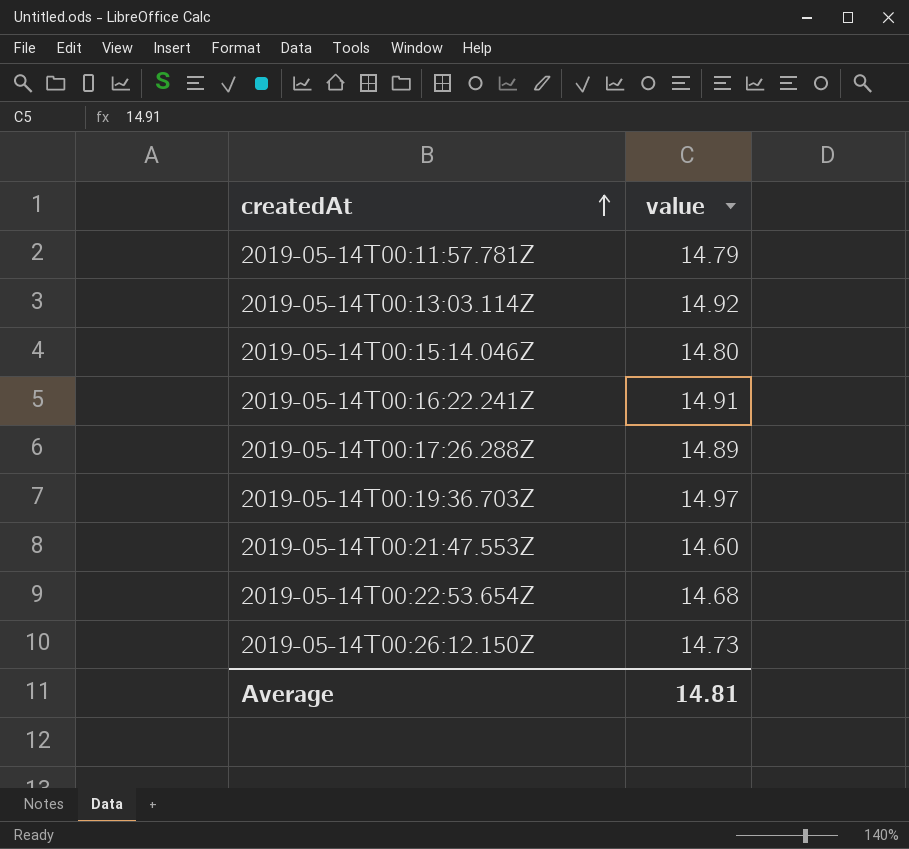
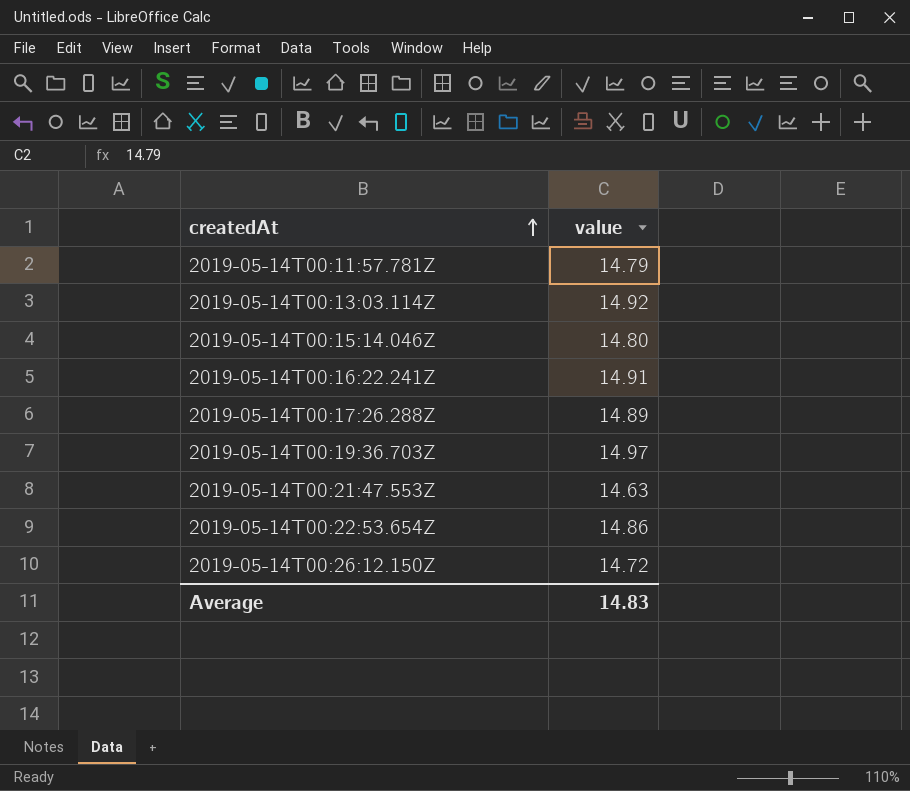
2019-05-14T00:21:47.553Z | value: 14.60 -> 14.63
2019-05-14T00:22:53.654Z | value: 14.68 -> 14.86
2019-05-14T00:26:12.150Z | value: 14.73 -> 14.72
Average | value: 14.81 -> 14.83

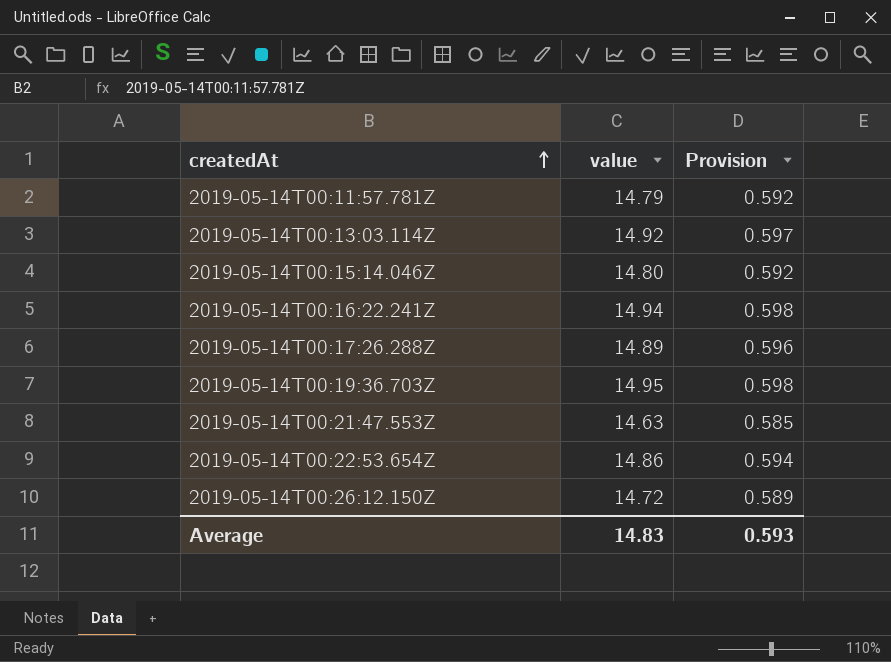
column Provision | formula: none -> [value] * 0.04
2019-05-14T00:16:22.241Z | value: 14.91 -> 14.94
2019-05-14T00:19:36.703Z | value: 14.97 -> 14.95

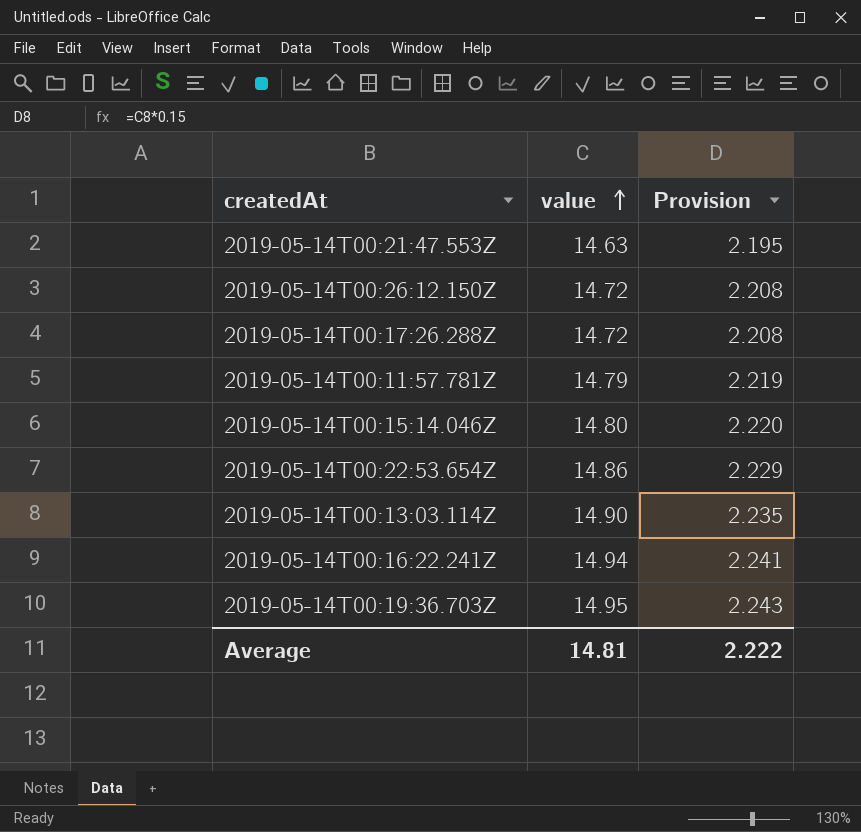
row order: createdAt ascending -> value ascending
column Provision | formula: [value] * 0.04 -> [value] * 0.15
2019-05-14T00:17:26.288Z | value: 14.89 -> 14.72
2019-05-14T00:13:03.114Z | value: 14.92 -> 14.90
Average | value: 14.83 -> 14.81
Average | Provision: 0.593 -> 2.222

